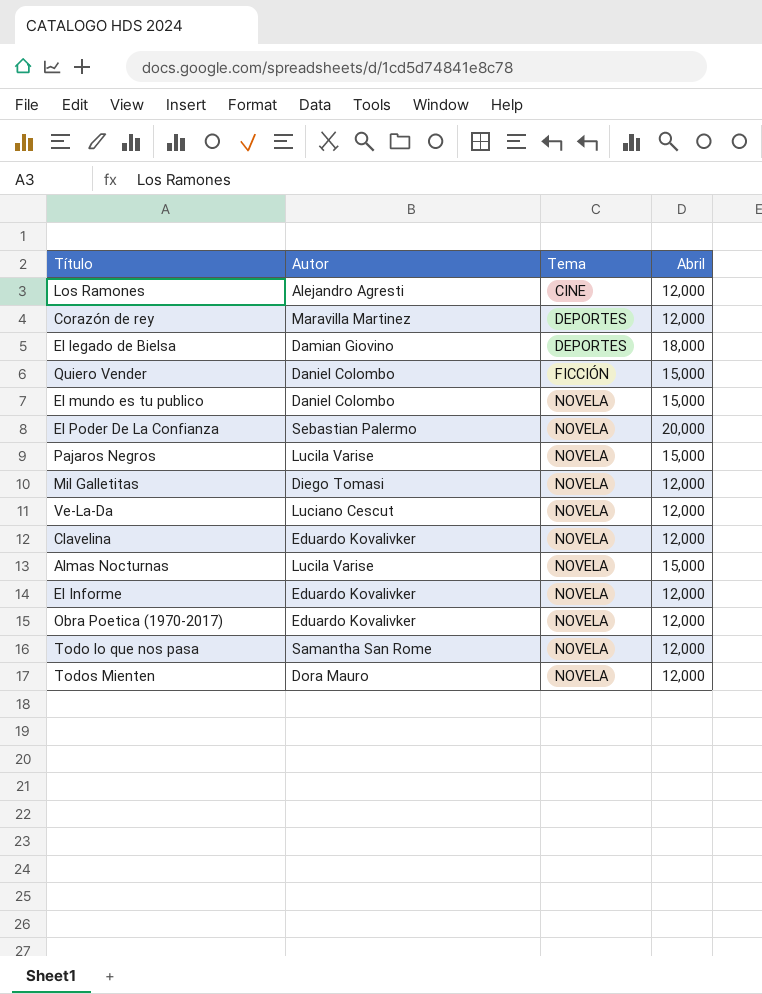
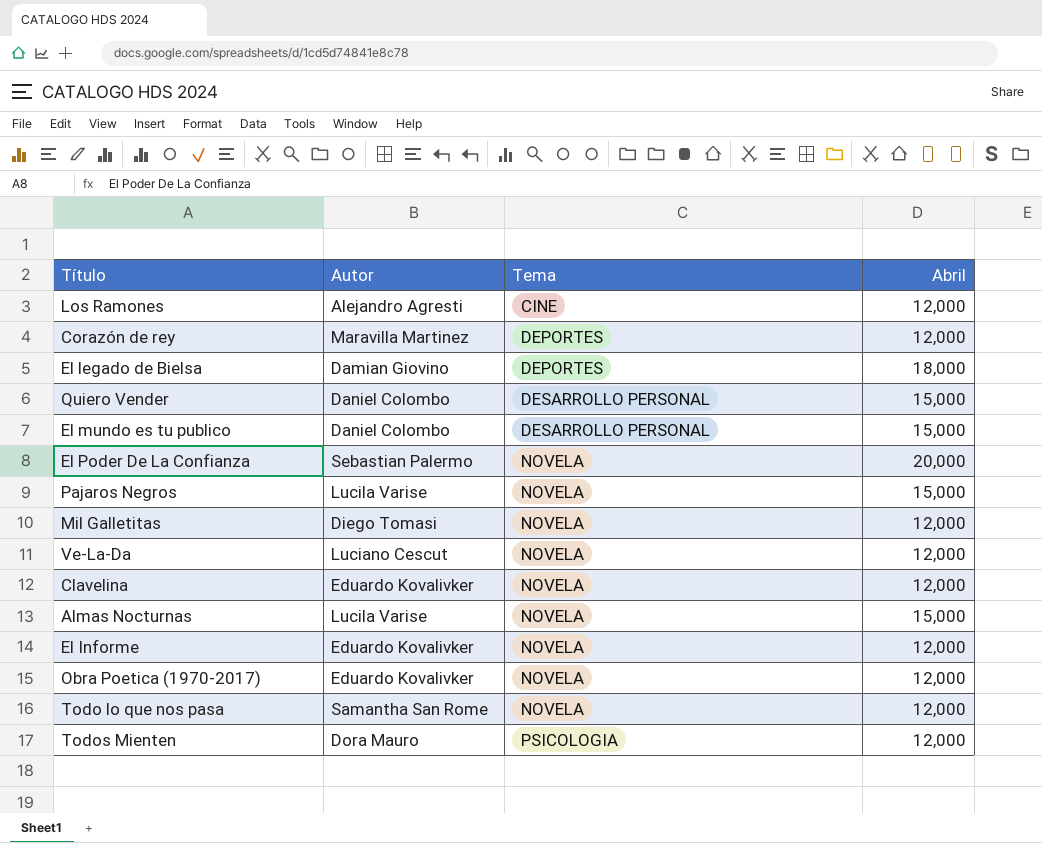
Quiero Vender | Tema: FICCIÓN -> DESARROLLO PERSONAL
El mundo es tu publico | Tema: NOVELA -> DESARROLLO PERSONAL
Todos Mienten | Tema: NOVELA -> PSICOLOGIA

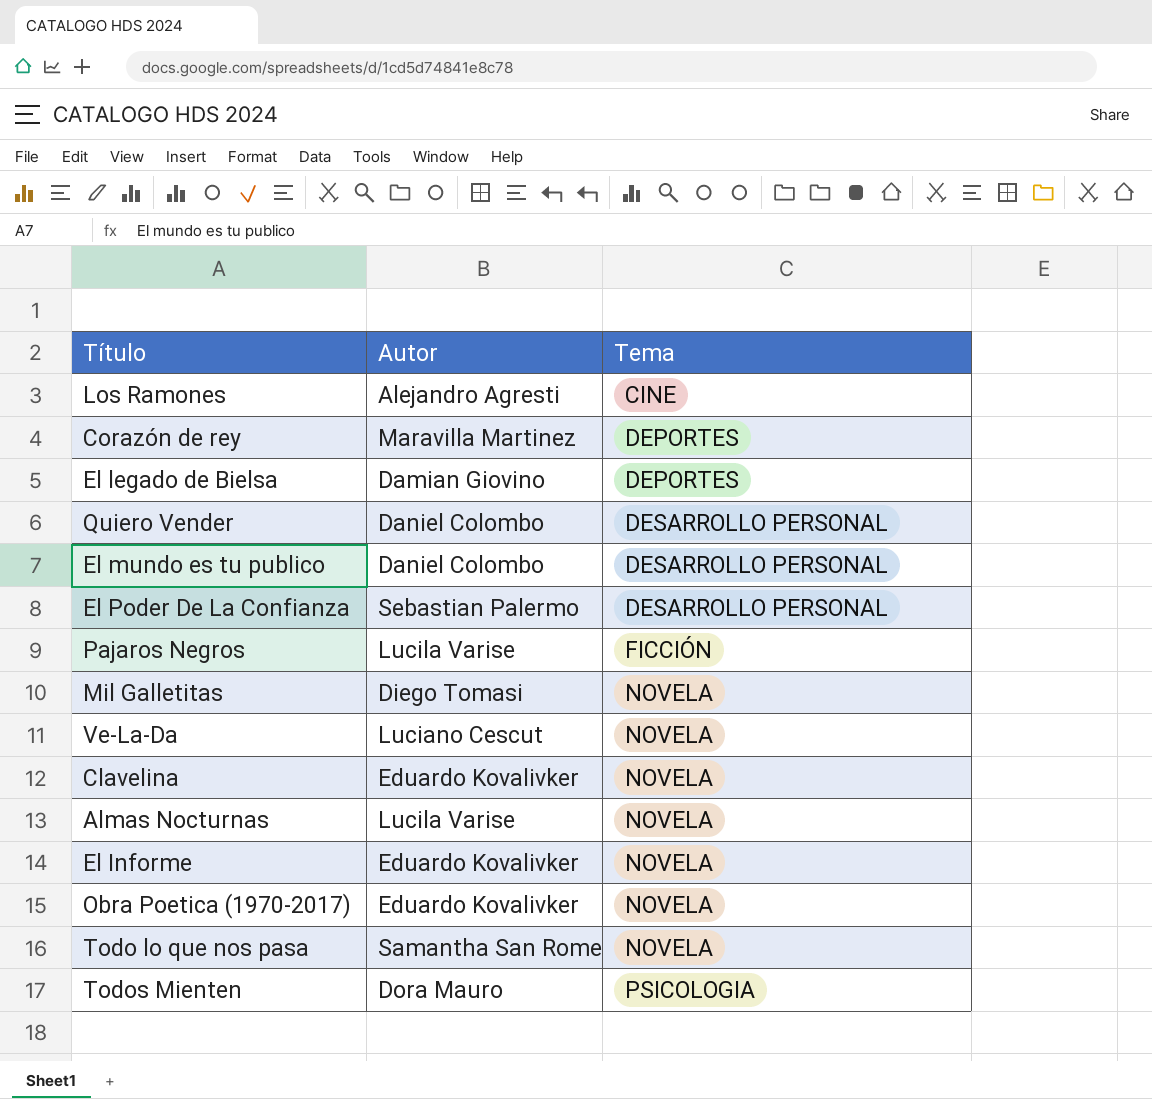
column Abril | position: 4 -> none
El Poder De La Confianza | Tema: NOVELA -> DESARROLLO PERSONAL
Pajaros Negros | Tema: NOVELA -> FICCIÓN

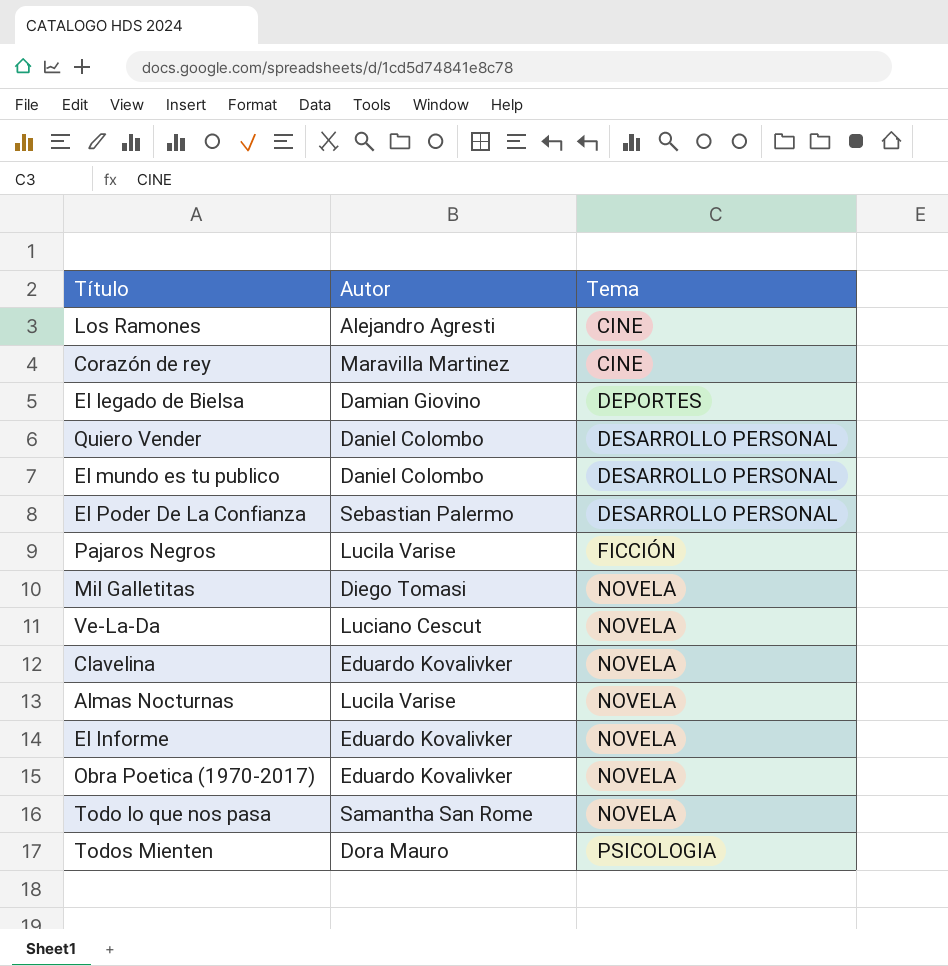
Corazón de rey | Tema: DEPORTES -> CINE

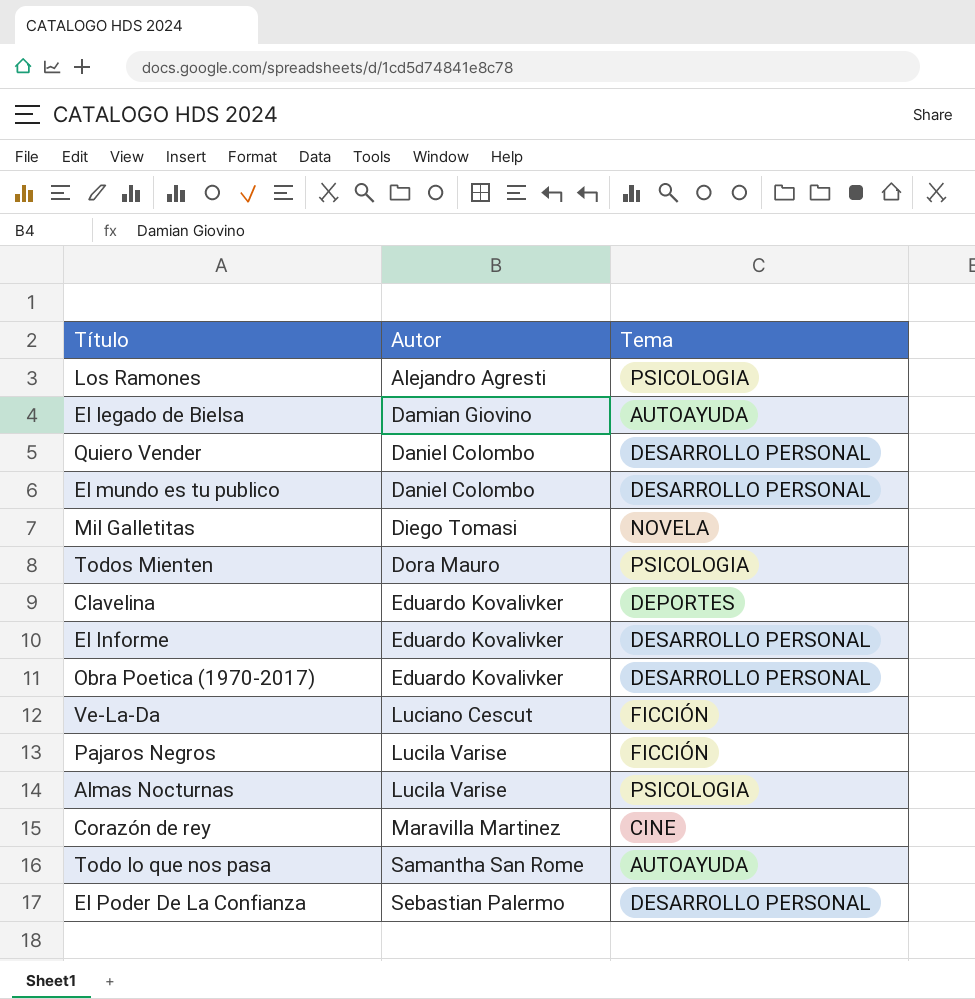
row order: Tema ascending -> Autor ascending
Los Ramones | Tema: CINE -> PSICOLOGIA
El legado de Bielsa | Tema: DEPORTES -> AUTOAYUDA
Clavelina | Tema: NOVELA -> DEPORTES
El Informe | Tema: NOVELA -> DESARROLLO PERSONAL
Obra Poetica (1970-2017) | Tema: NOVELA -> DESARROLLO PERSONAL
Ve-La-Da | Tema: NOVELA -> FICCIÓN
Almas Nocturnas | Tema: NOVELA -> PSICOLOGIA
Todo lo que nos pasa | Tema: NOVELA -> AUTOAYUDA

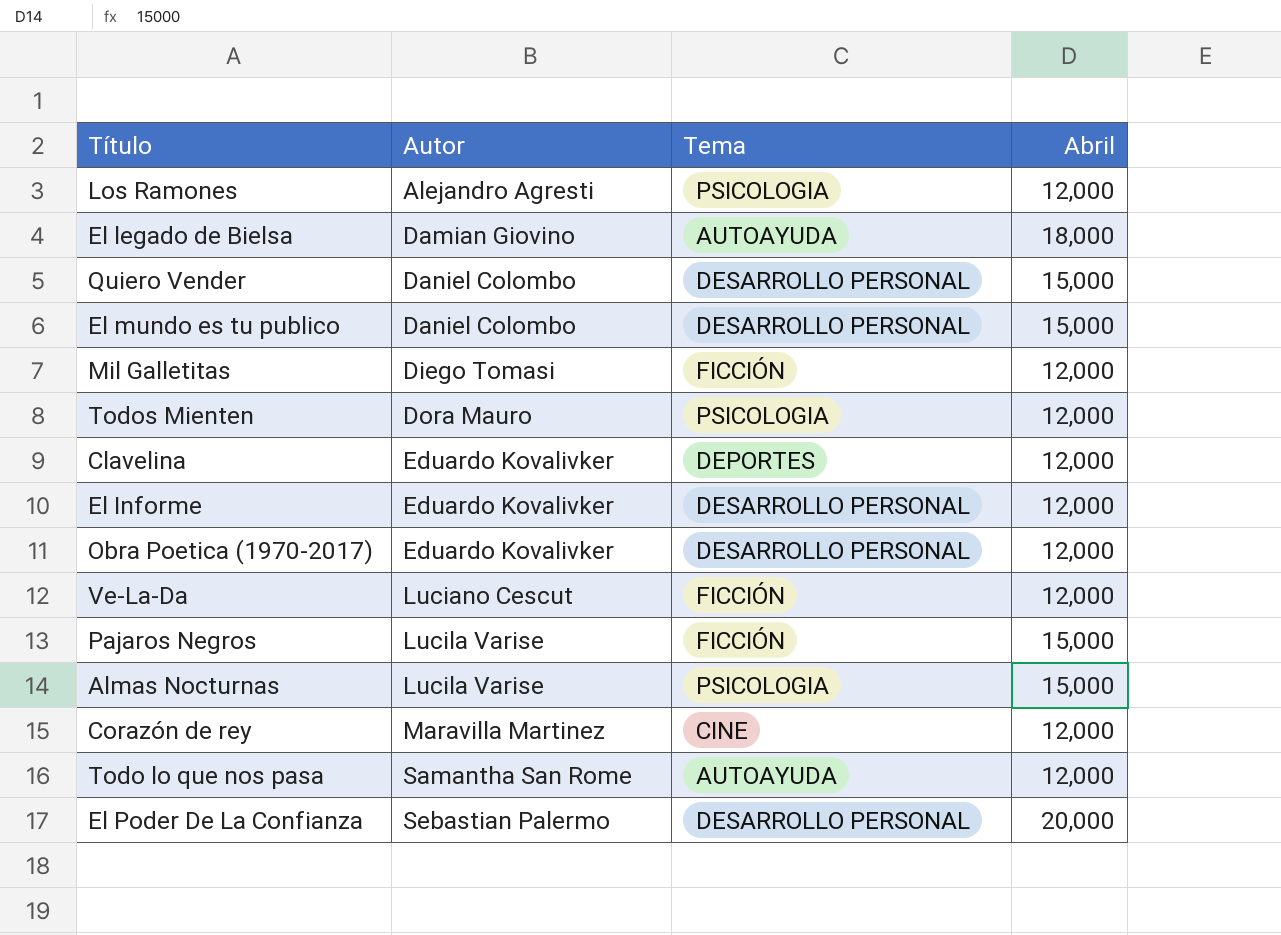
column Abril | position: none -> 4
Mil Galletitas | Tema: NOVELA -> FICCIÓN

